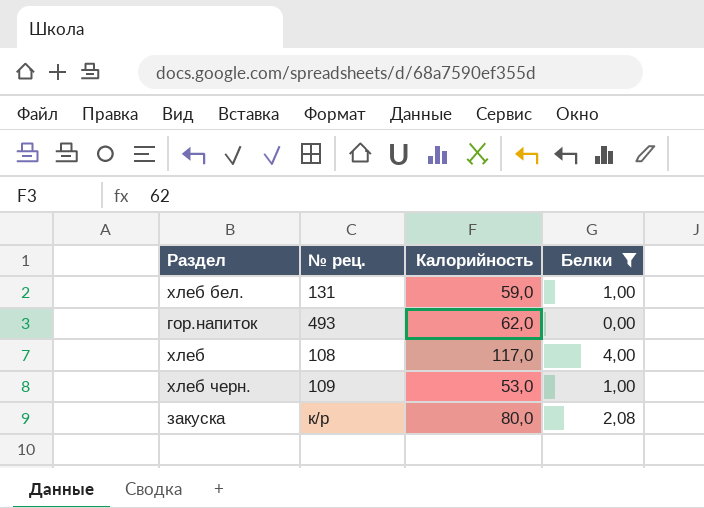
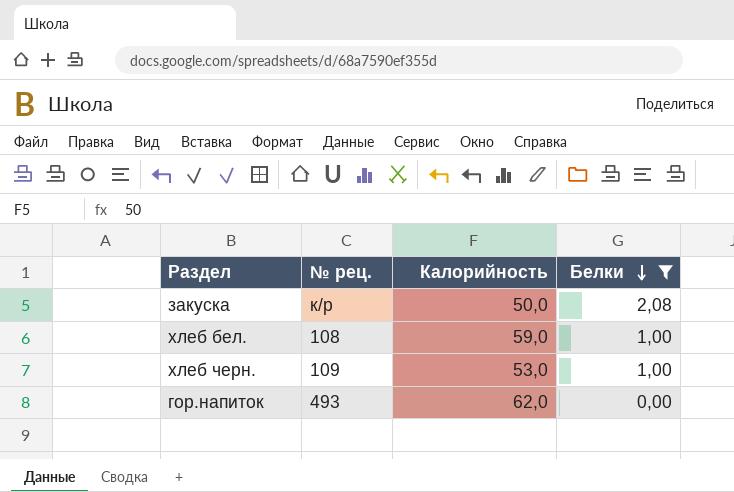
row order: none -> Белки descending
row хлеб: 108 | 117,0 | 4,00 -> none
закуска | Калорийность: 80,0 -> 50,0
хлеб бел. | № рец.: 131 -> 108

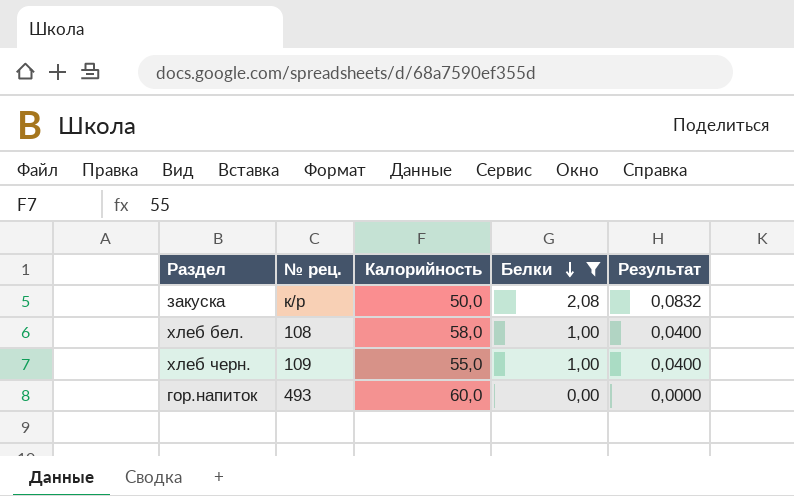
column Результат | formula: none -> [Белки] * 0,04
хлеб бел. | Калорийность: 59,0 -> 58,0
хлеб черн. | Калорийность: 53,0 -> 55,0
гор.напиток | Калорийность: 62,0 -> 60,0

